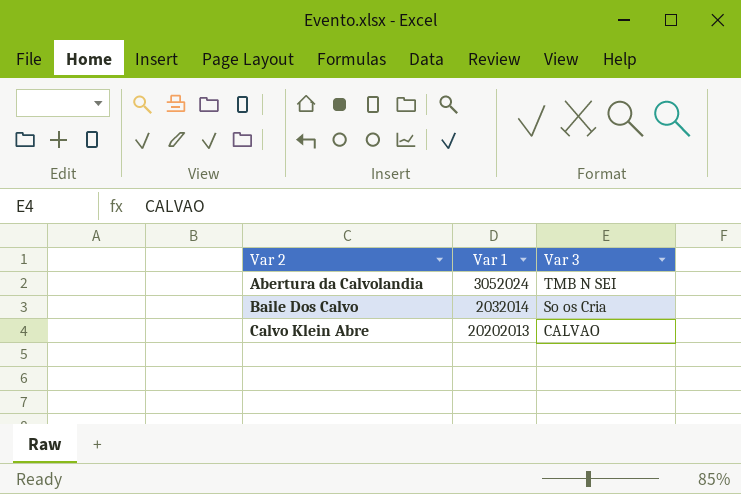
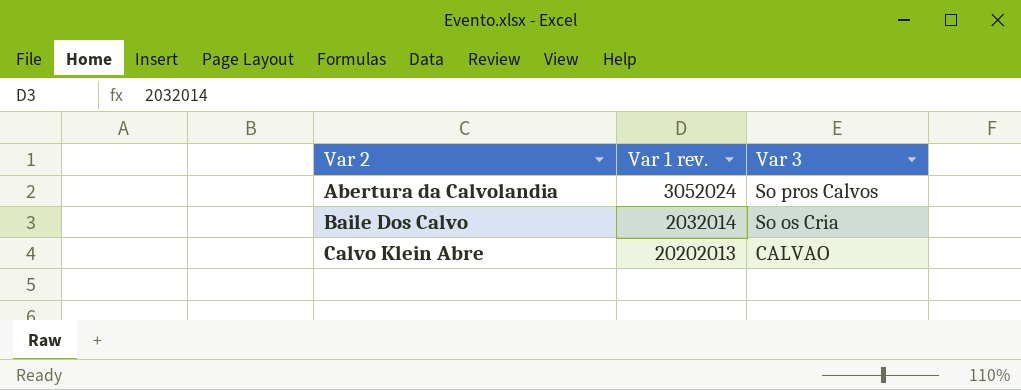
column name: Var 1 -> Var 1 rev.
Abertura da Calvolandia | Var 3: TMB N SEI -> So pros Calvos

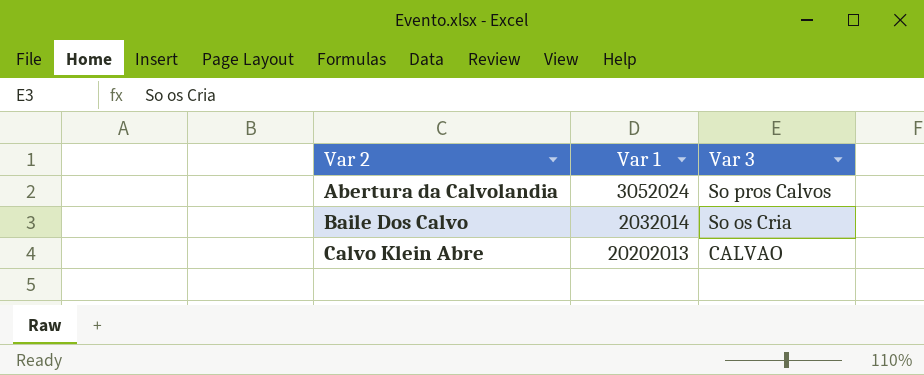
column name: Var 1 rev. -> Var 1

